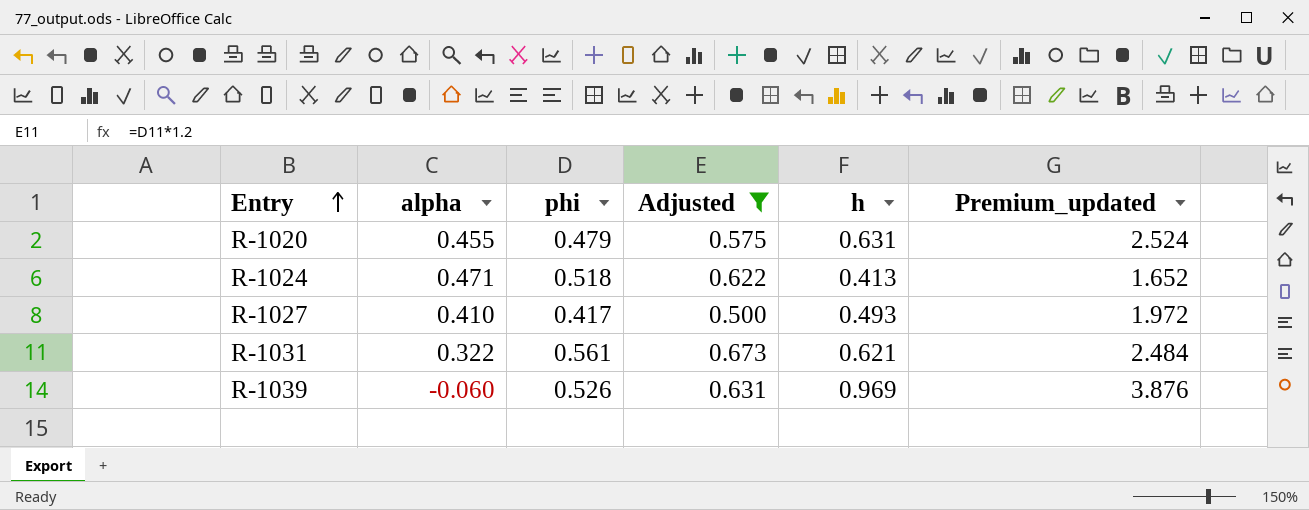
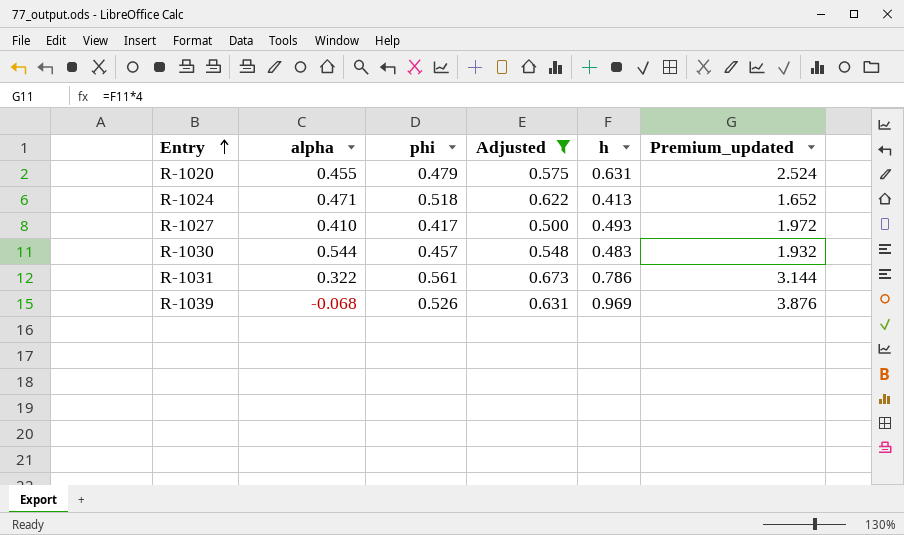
row R-1030: none -> 0.544 | 0.457 | 0.548 | 0.483 | 1.932
R-1031 | h: 0.621 -> 0.786
R-1031 | Premium_updated: 2.484 -> 3.144
R-1039 | alpha: -0.060 -> -0.068

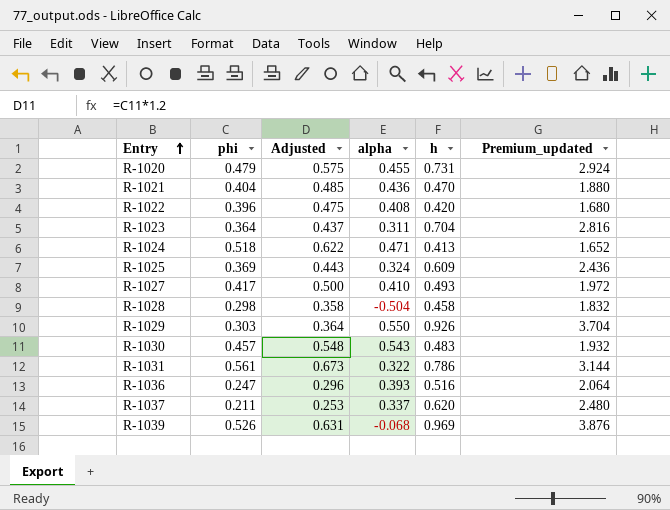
filter: Adjusted >= 0.500 -> none
column alpha | position: 2 -> 4
R-1020 | h: 0.631 -> 0.731
R-1020 | Premium_updated: 2.524 -> 2.924
R-1030 | alpha: 0.544 -> 0.543

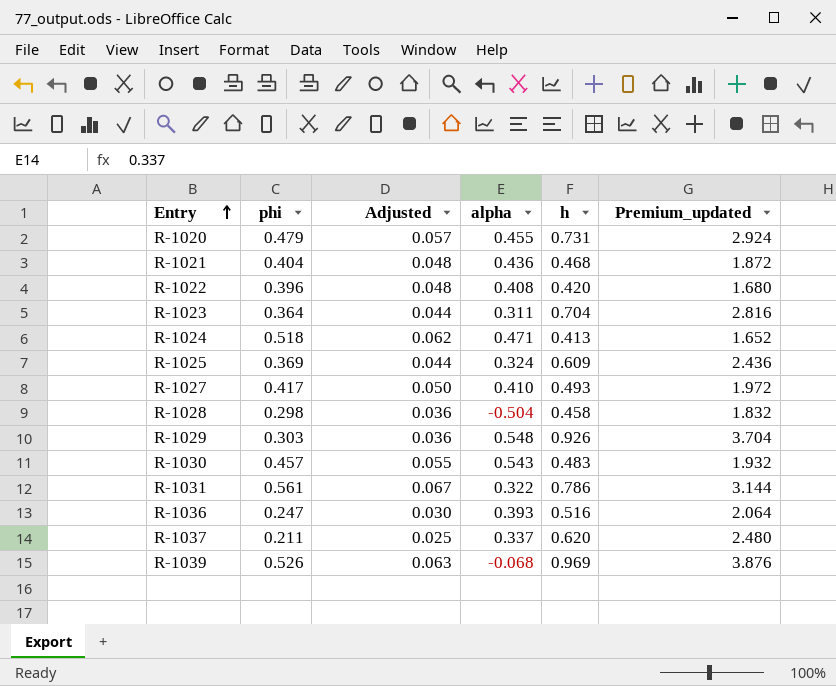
column Adjusted | formula: [phi] * 1.2 -> [phi] * 0.12
R-1021 | h: 0.470 -> 0.468
R-1021 | Premium_updated: 1.880 -> 1.872
R-1029 | alpha: 0.550 -> 0.548

